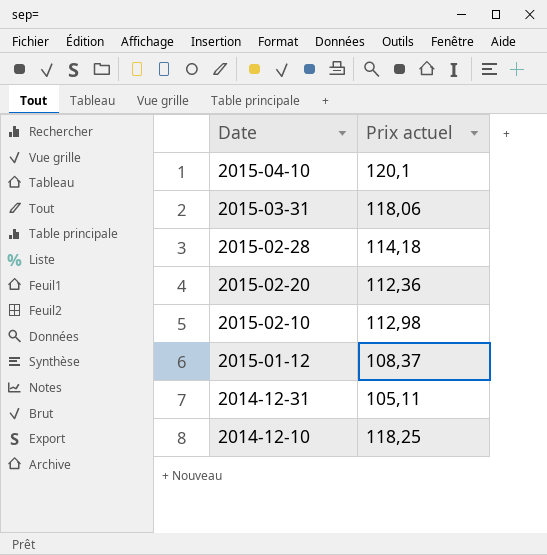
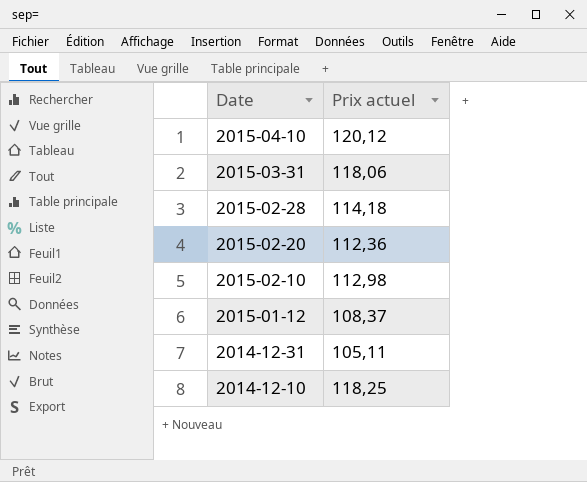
2015-04-10 | Prix actuel: 120,1 -> 120,12

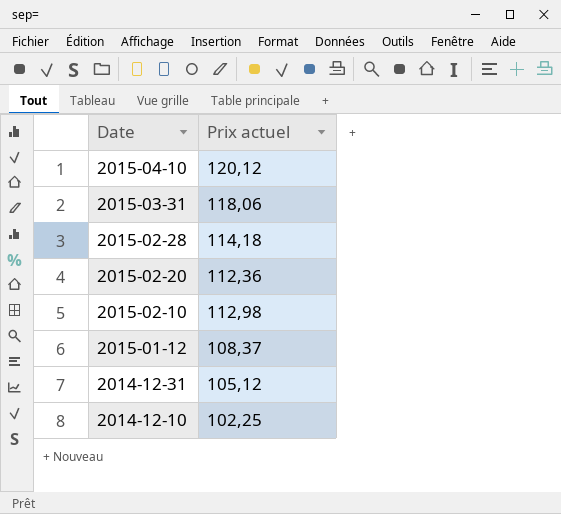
2014-12-31 | Prix actuel: 105,11 -> 105,12
2014-12-10 | Prix actuel: 118,25 -> 102,25

